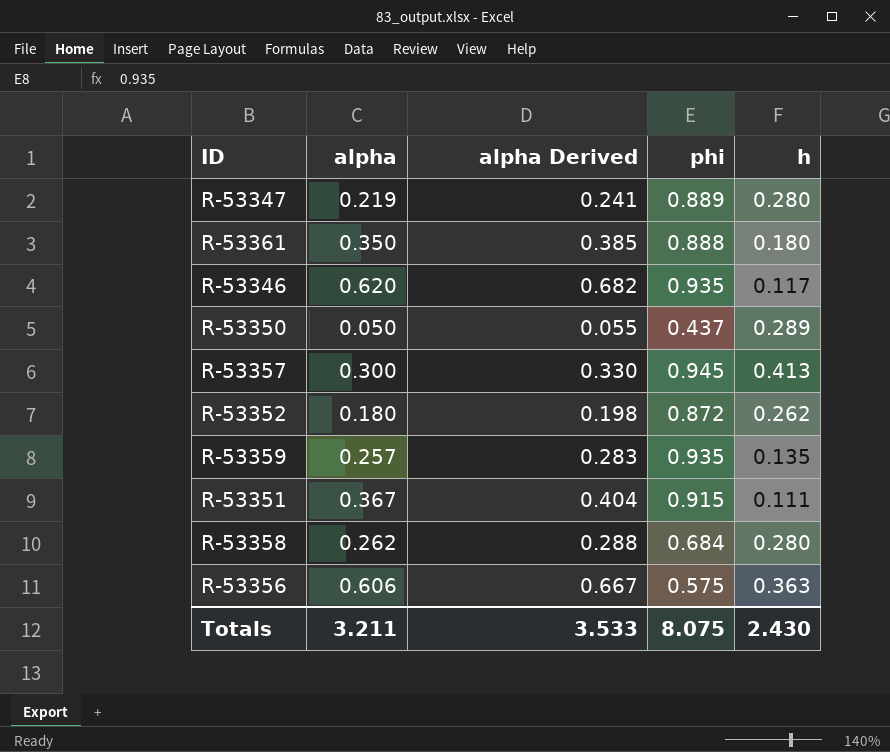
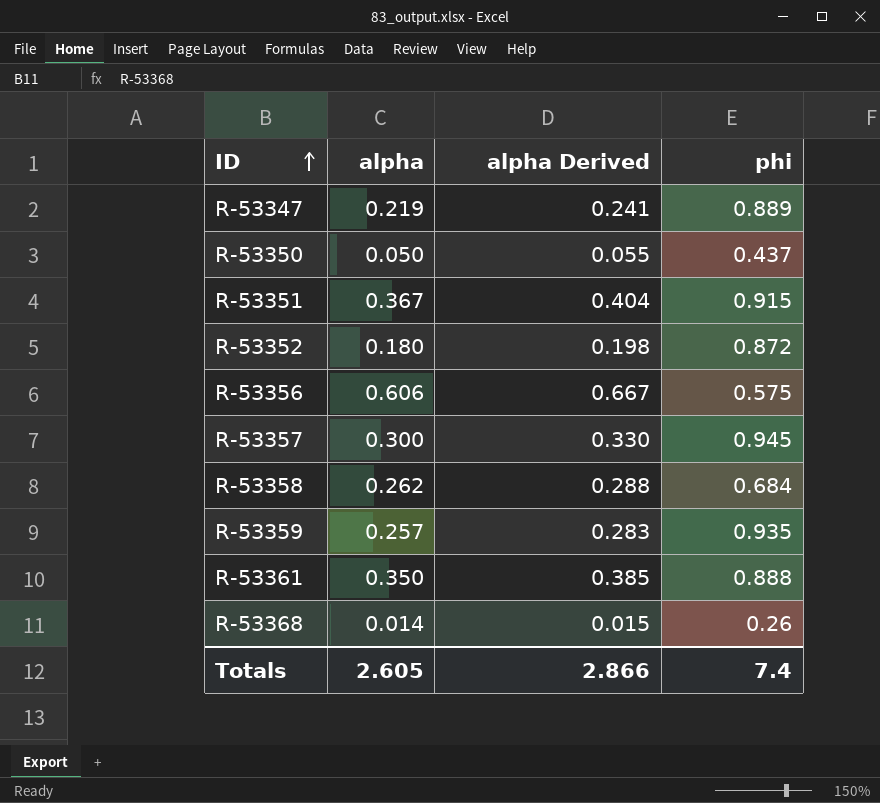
row order: none -> ID ascending
column h | position: 5 -> none
row R-53346: 0.620 | 0.682 | 0.935 | 0.117 -> none
row R-53368: none -> 0.014 | 0.015 | 0.26
Totals | alpha: 3.211 -> 2.605
Totals | alpha Derived: 3.533 -> 2.866
Totals | phi: 8.075 -> 7.4

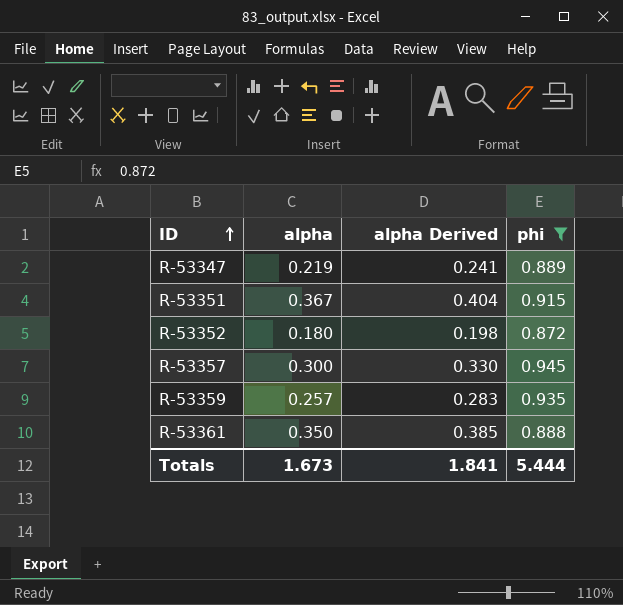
filter: none -> phi >= 0.872
Totals | alpha: 2.605 -> 1.673
Totals | alpha Derived: 2.866 -> 1.841
Totals | phi: 7.4 -> 5.444

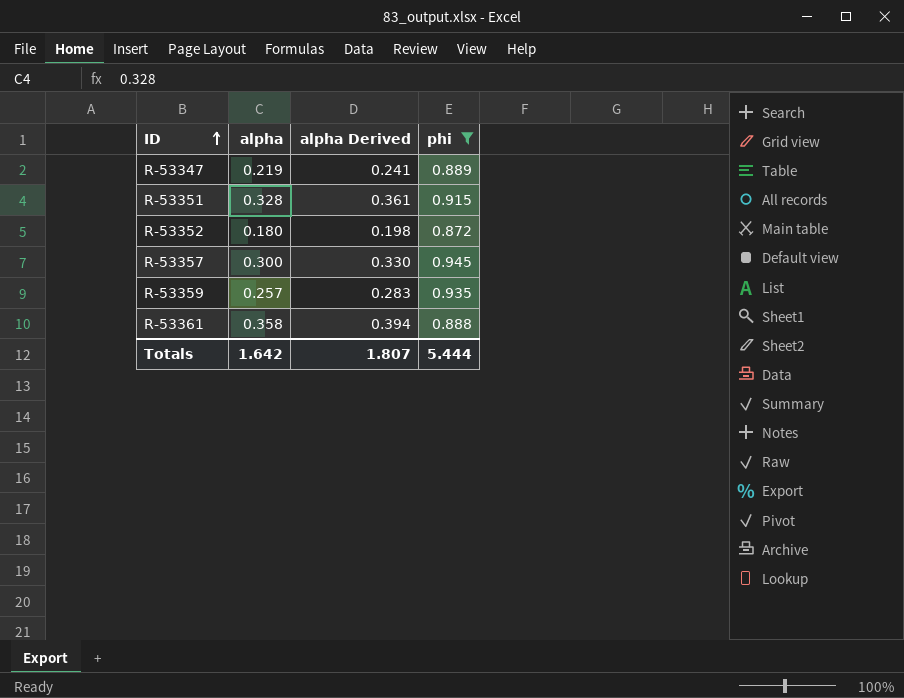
R-53351 | alpha: 0.367 -> 0.328
R-53351 | alpha Derived: 0.404 -> 0.361
R-53361 | alpha: 0.350 -> 0.358
R-53361 | alpha Derived: 0.385 -> 0.394
Totals | alpha: 1.673 -> 1.642
Totals | alpha Derived: 1.841 -> 1.807

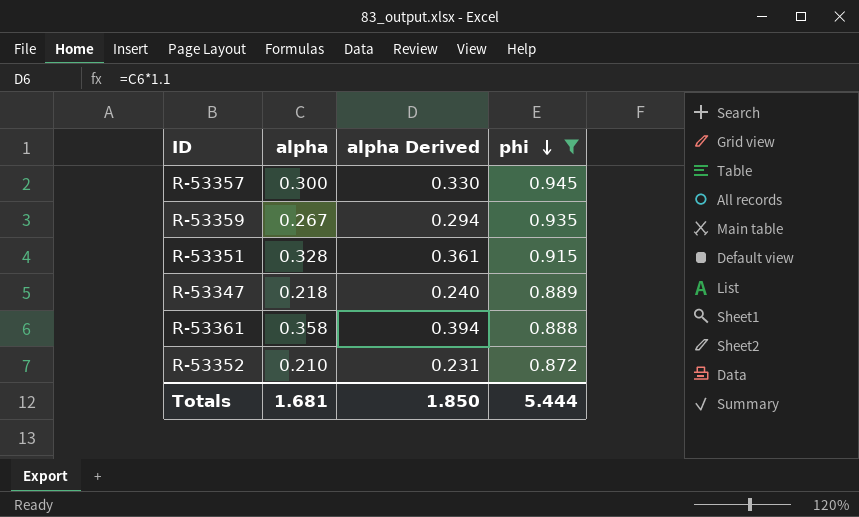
row order: ID ascending -> phi descending
R-53359 | alpha: 0.257 -> 0.267
R-53359 | alpha Derived: 0.283 -> 0.294
R-53347 | alpha: 0.219 -> 0.218
R-53347 | alpha Derived: 0.241 -> 0.240
R-53352 | alpha: 0.180 -> 0.210
R-53352 | alpha Derived: 0.198 -> 0.231
Totals | alpha: 1.642 -> 1.681
Totals | alpha Derived: 1.807 -> 1.850

